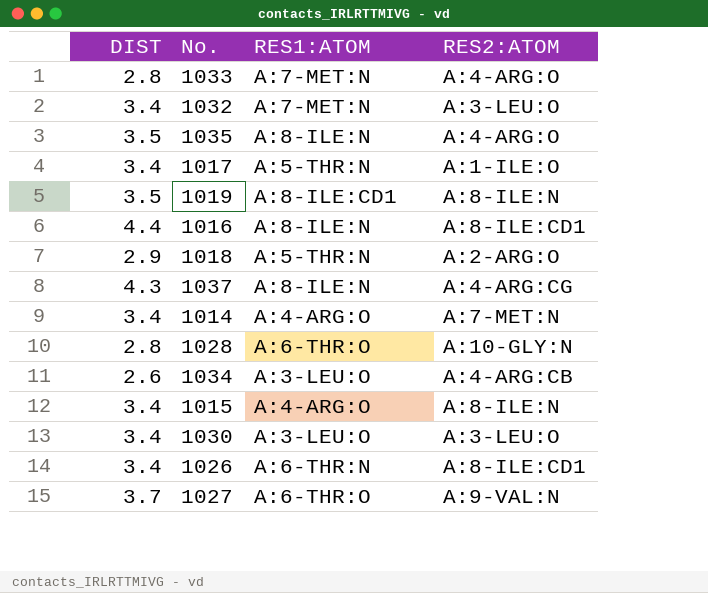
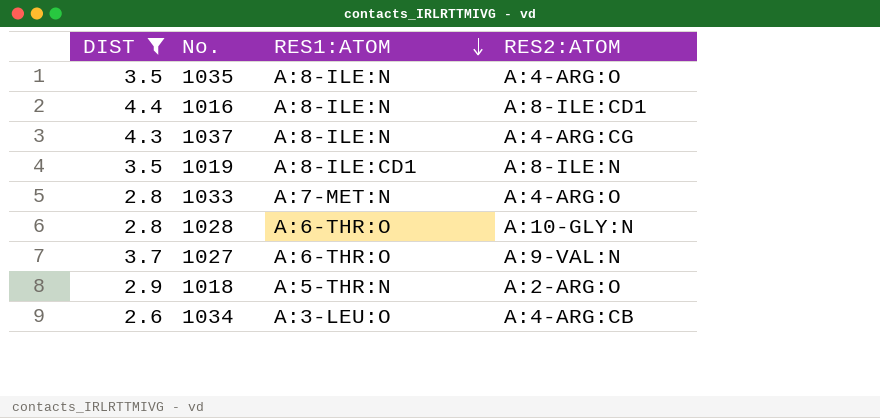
filter: none -> DIST != 3.4
row order: none -> RES1:ATOM descending

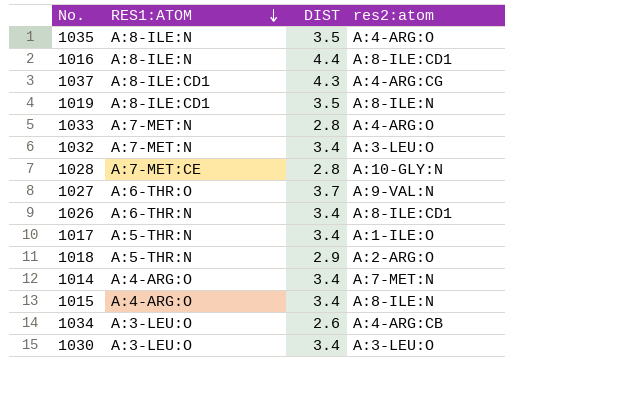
filter: DIST != 3.4 -> none
column DIST | position: 1 -> 3
column name: RES2:ATOM -> res2:atom
1037 | RES1:ATOM: A:8-ILE:N -> A:8-ILE:CD1
1028 | RES1:ATOM: A:6-THR:O -> A:7-MET:CE

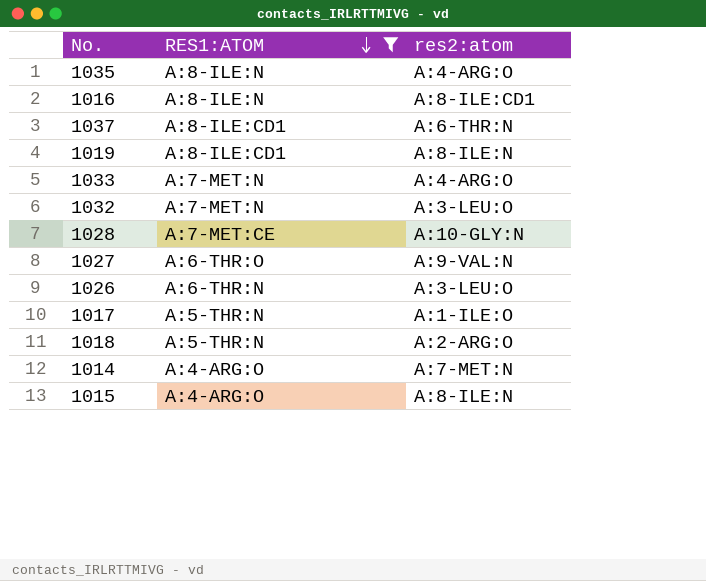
filter: none -> RES1:ATOM != A:3-LEU:O
column DIST | position: 3 -> none
1037 | res2:atom: A:4-ARG:CG -> A:6-THR:N
1026 | res2:atom: A:8-ILE:CD1 -> A:3-LEU:O

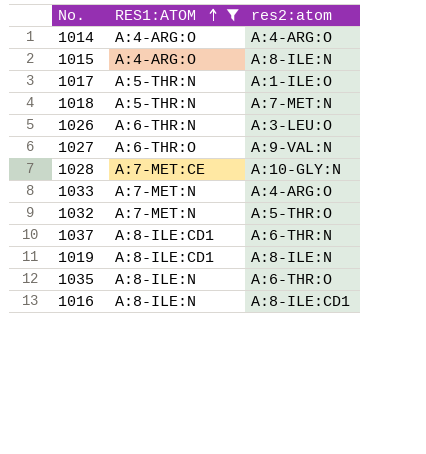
row order: RES1:ATOM descending -> RES1:ATOM ascending
1014 | res2:atom: A:7-MET:N -> A:4-ARG:O
1018 | res2:atom: A:2-ARG:O -> A:7-MET:N
1032 | res2:atom: A:3-LEU:O -> A:5-THR:O
1035 | res2:atom: A:4-ARG:O -> A:6-THR:O

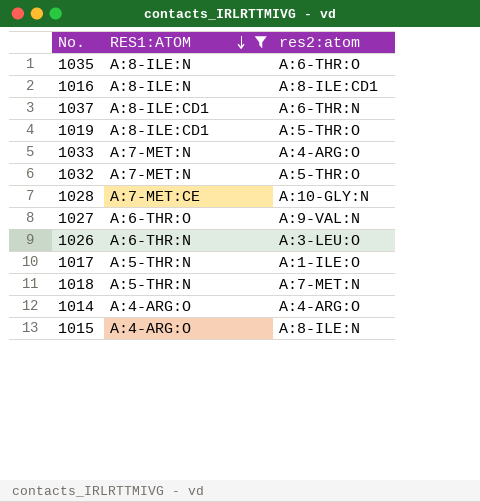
row order: RES1:ATOM ascending -> RES1:ATOM descending
1019 | res2:atom: A:8-ILE:N -> A:5-THR:O

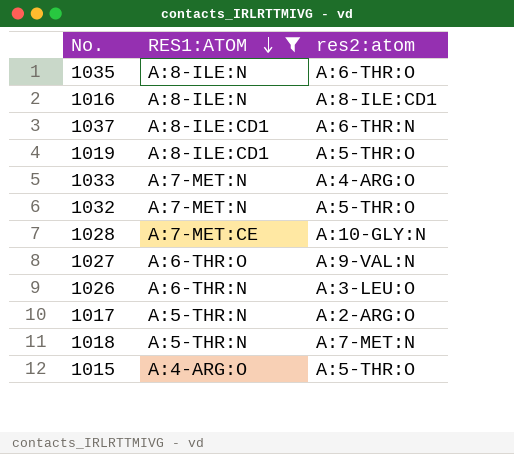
row 1014: A:4-ARG:O | A:4-ARG:O -> none
1017 | res2:atom: A:1-ILE:O -> A:2-ARG:O
1015 | res2:atom: A:8-ILE:N -> A:5-THR:O

